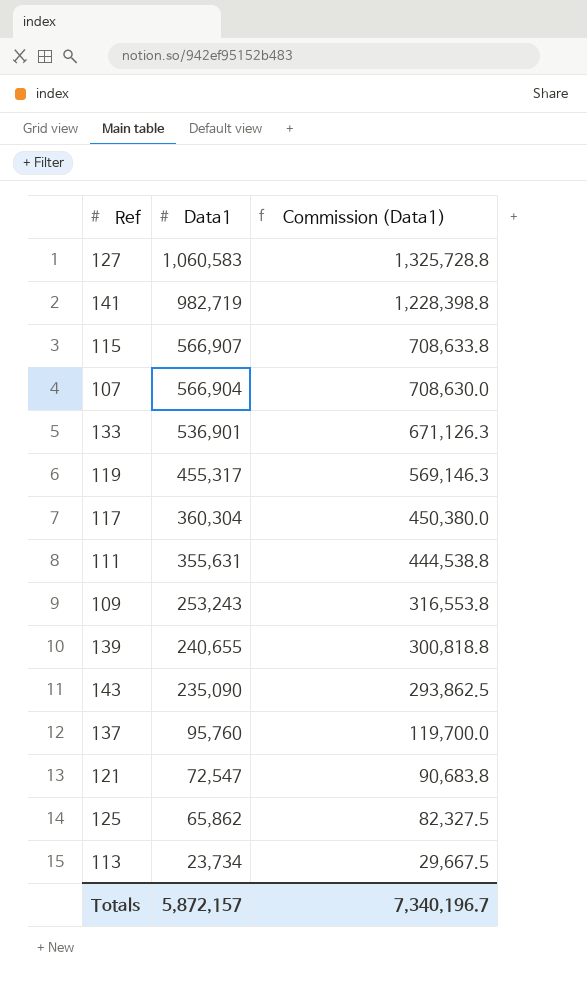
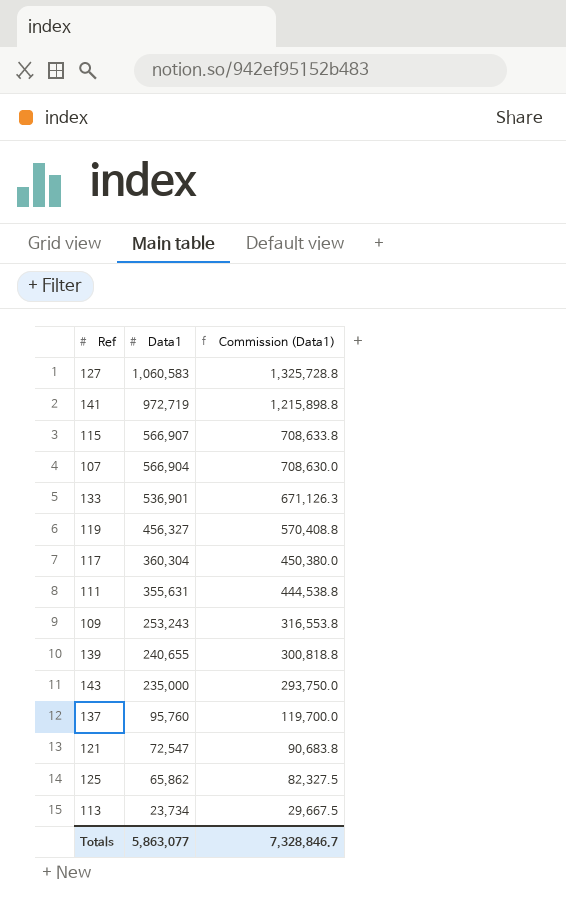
141 | Data1: 982,719 -> 972,719
141 | Commission (Data1): 1,228,398.8 -> 1,215,898.8
119 | Data1: 455,317 -> 456,327
119 | Commission (Data1): 569,146.3 -> 570,408.8
143 | Data1: 235,090 -> 235,000
143 | Commission (Data1): 293,862.5 -> 293,750.0
Totals | Data1: 5,872,157 -> 5,863,077
Totals | Commission (Data1): 7,340,196.7 -> 7,328,846.7

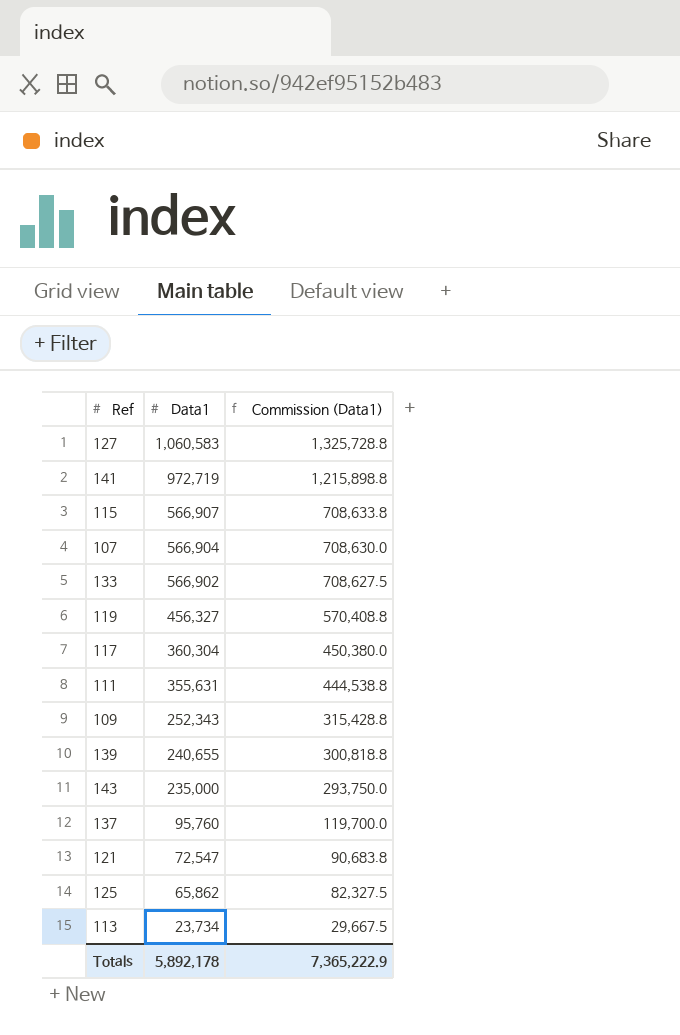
133 | Data1: 536,901 -> 566,902
133 | Commission (Data1): 671,126.3 -> 708,627.5
109 | Data1: 253,243 -> 252,343
109 | Commission (Data1): 316,553.8 -> 315,428.8
Totals | Data1: 5,863,077 -> 5,892,178
Totals | Commission (Data1): 7,328,846.7 -> 7,365,222.9

